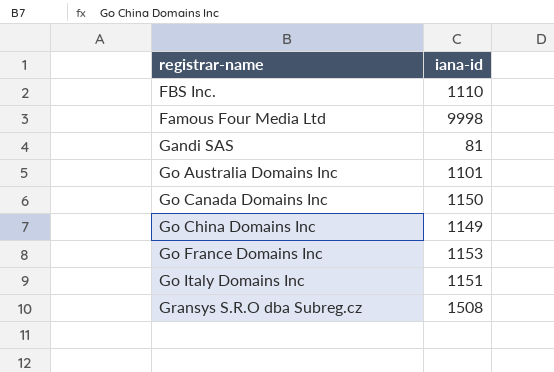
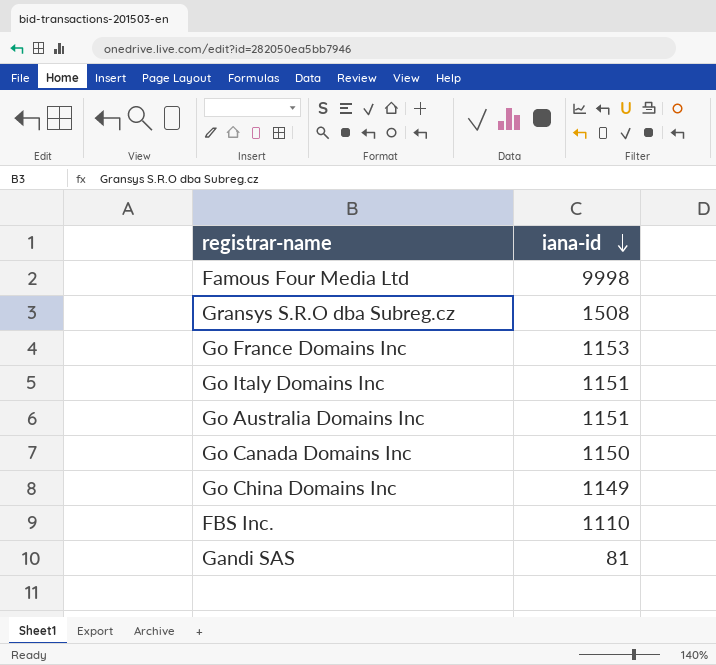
row order: none -> iana-id descending
Go Australia Domains Inc | iana-id: 1101 -> 1151

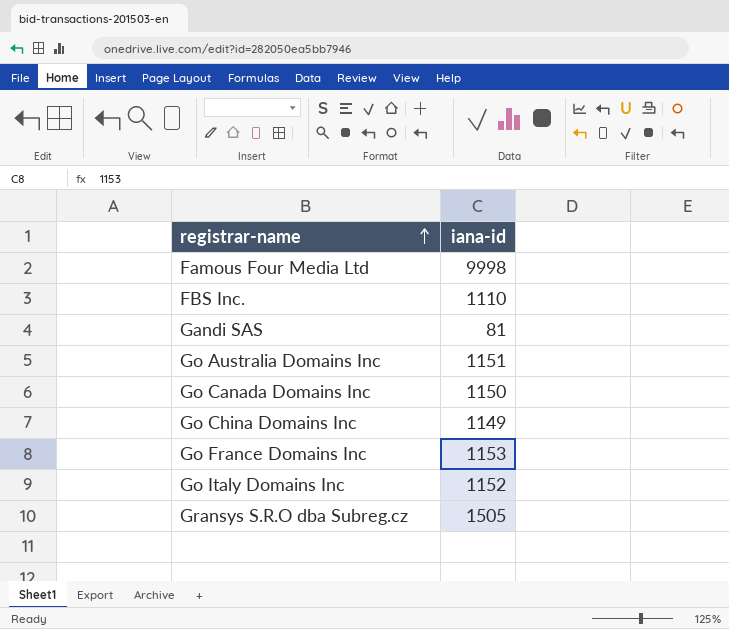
row order: iana-id descending -> registrar-name ascending
Go Italy Domains Inc | iana-id: 1151 -> 1152
Gransys S.R.O dba Subreg.cz | iana-id: 1508 -> 1505

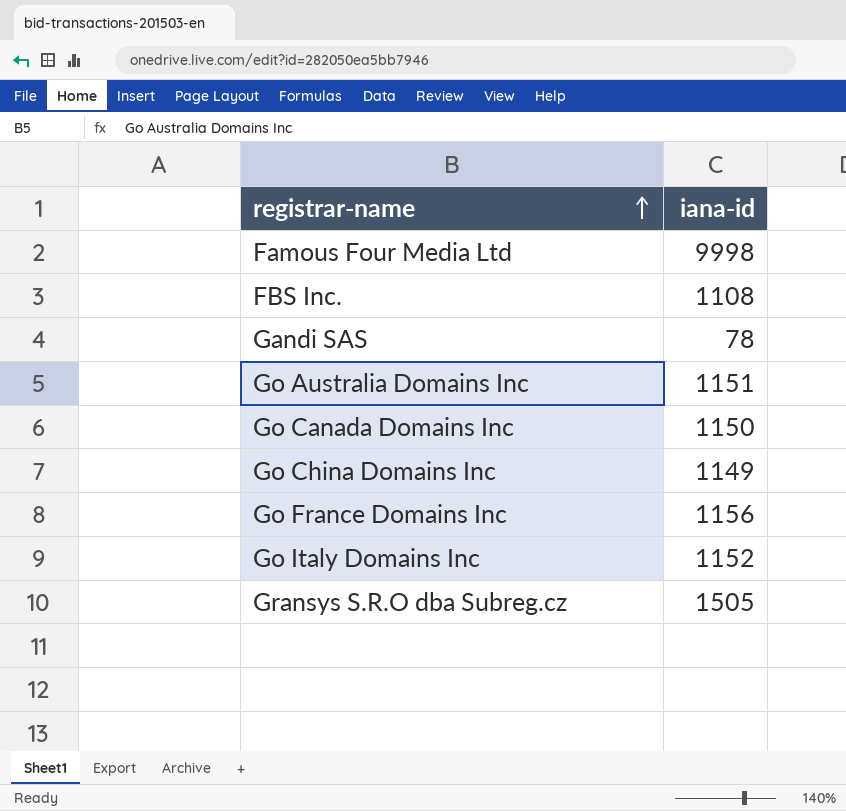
FBS Inc. | iana-id: 1110 -> 1108
Gandi SAS | iana-id: 81 -> 78
Go France Domains Inc | iana-id: 1153 -> 1156

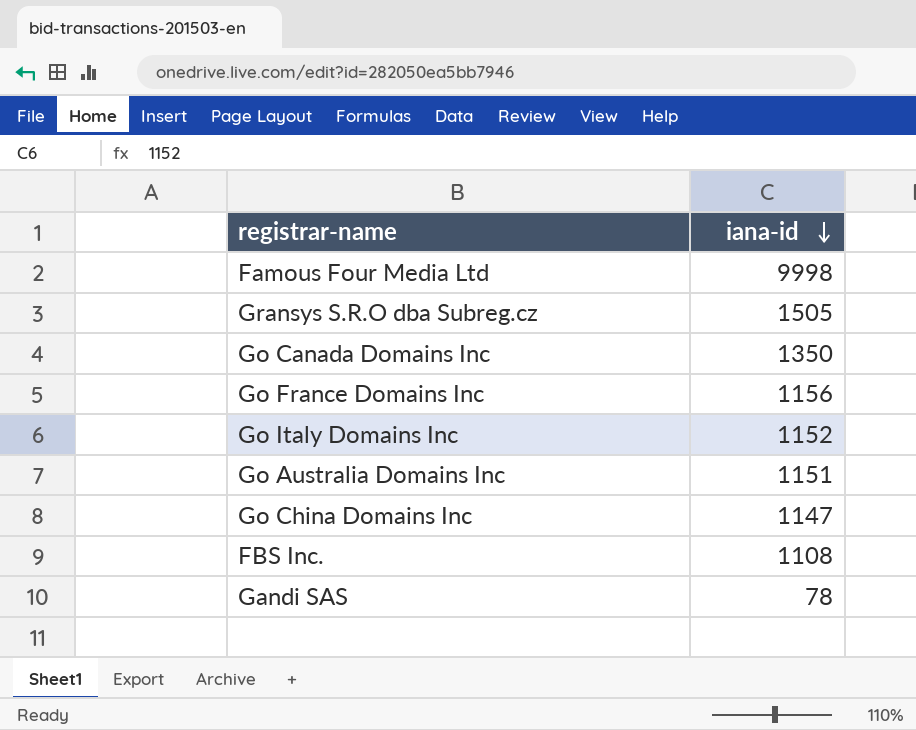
row order: registrar-name ascending -> iana-id descending
Go Canada Domains Inc | iana-id: 1150 -> 1350
Go China Domains Inc | iana-id: 1149 -> 1147

